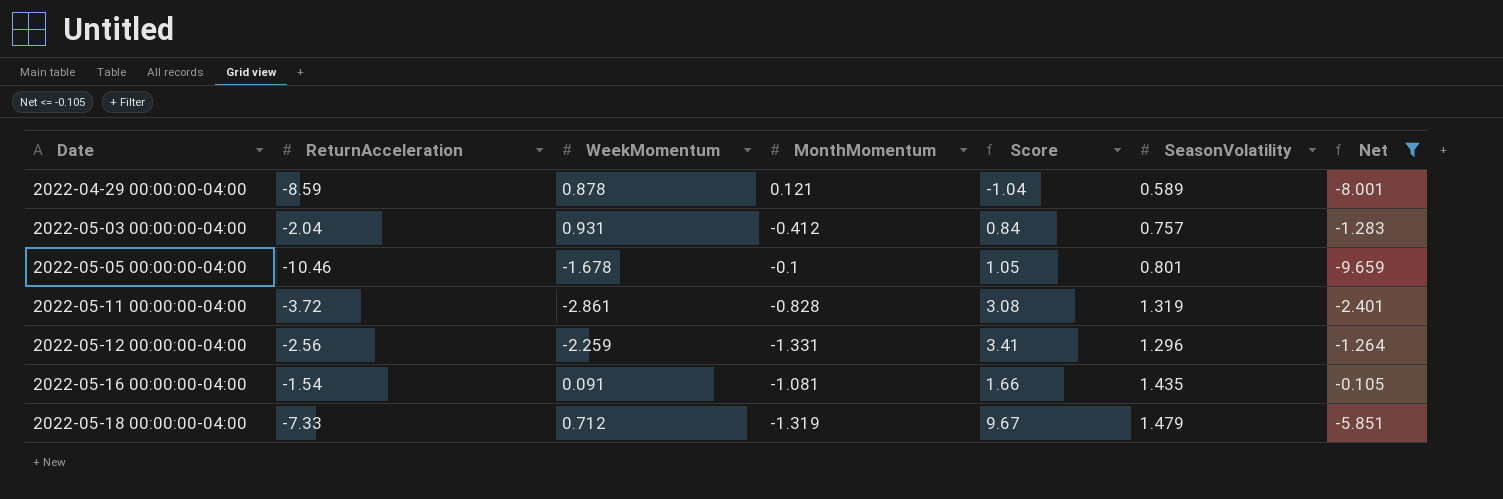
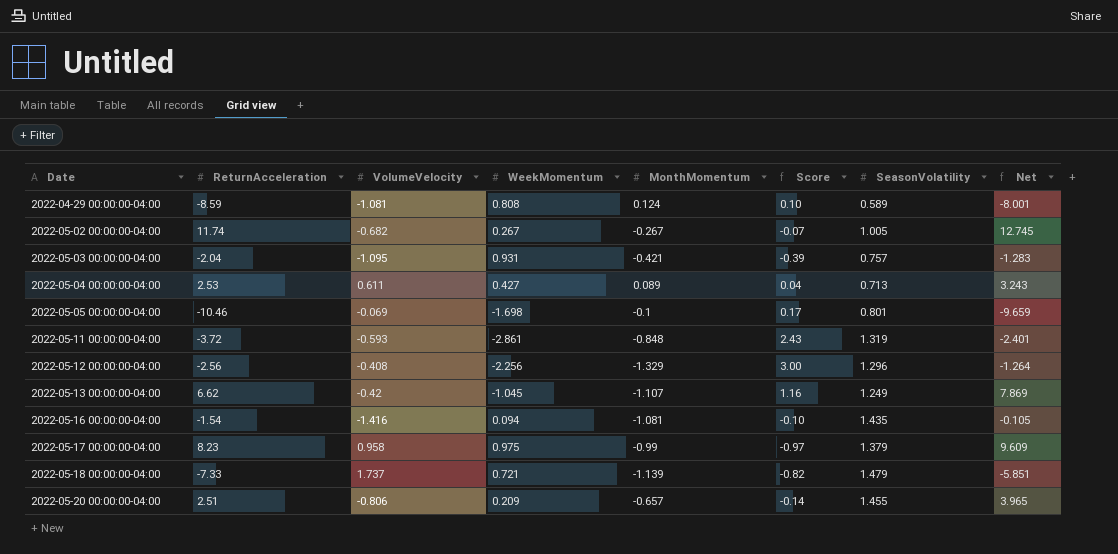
filter: Net <= -0.105 -> none
column VolumeVelocity | position: none -> 3
column Score | formula: [ReturnAcceleration] * [MonthMomentum] -> [WeekMomentum] * [MonthMomentum]
2022-04-29 00:00:00-04:00 | WeekMomentum: 0.878 -> 0.808
2022-04-29 00:00:00-04:00 | MonthMomentum: 0.121 -> 0.124
2022-05-03 00:00:00-04:00 | MonthMomentum: -0.412 -> -0.421
2022-05-05 00:00:00-04:00 | WeekMomentum: -1.678 -> -1.698
2022-05-11 00:00:00-04:00 | MonthMomentum: -0.828 -> -0.848
2022-05-12 00:00:00-04:00 | WeekMomentum: -2.259 -> -2.256
2022-05-12 00:00:00-04:00 | MonthMomentum: -1.331 -> -1.329
2022-05-16 00:00:00-04:00 | WeekMomentum: 0.091 -> 0.094
2022-05-18 00:00:00-04:00 | WeekMomentum: 0.712 -> 0.721
2022-05-18 00:00:00-04:00 | MonthMomentum: -1.319 -> -1.139

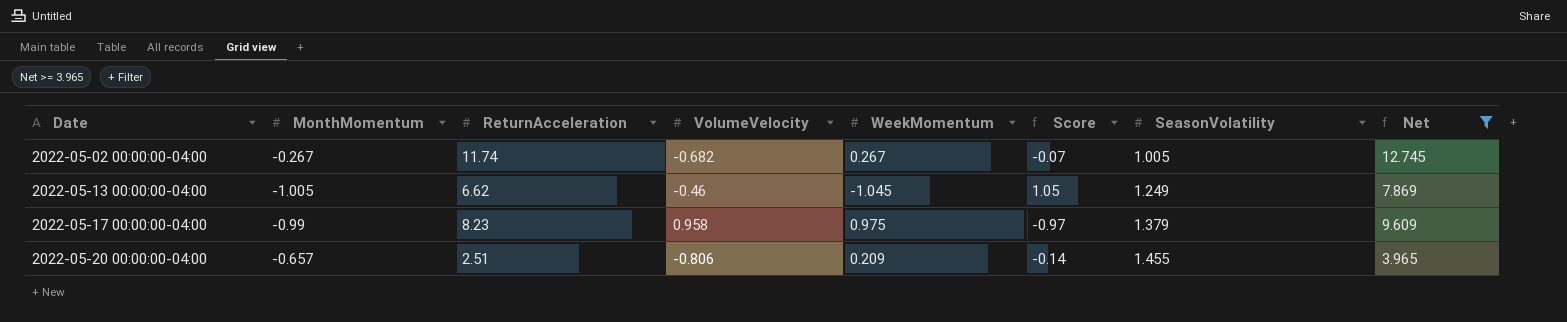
filter: none -> Net >= 3.965
column MonthMomentum | position: 5 -> 2
2022-05-13 00:00:00-04:00 | MonthMomentum: -1.107 -> -1.005
2022-05-13 00:00:00-04:00 | VolumeVelocity: -0.42 -> -0.46
2022-05-13 00:00:00-04:00 | Score: 1.16 -> 1.05

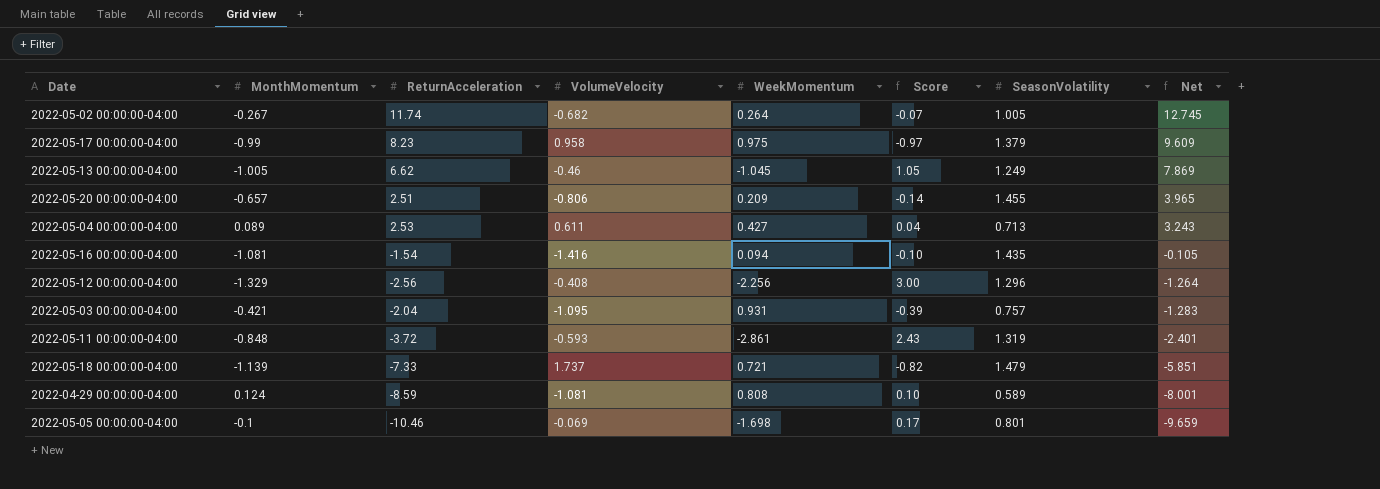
filter: Net >= 3.965 -> none
row order: Date ascending -> Net descending
2022-05-02 00:00:00-04:00 | WeekMomentum: 0.267 -> 0.264

